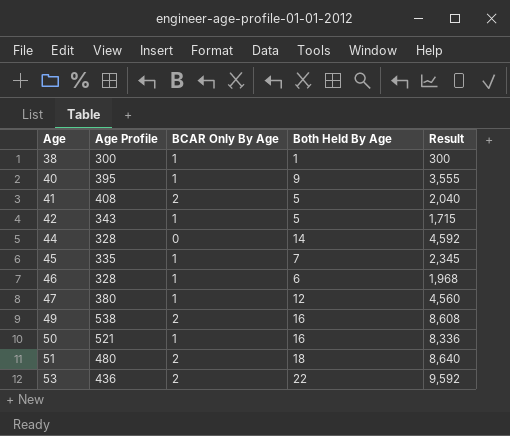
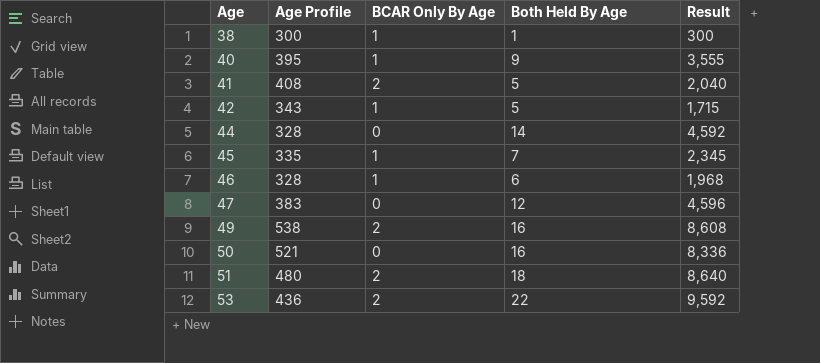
47 | Age Profile: 380 -> 383
47 | BCAR Only By Age: 1 -> 0
47 | Result: 4,560 -> 4,596
50 | BCAR Only By Age: 1 -> 0

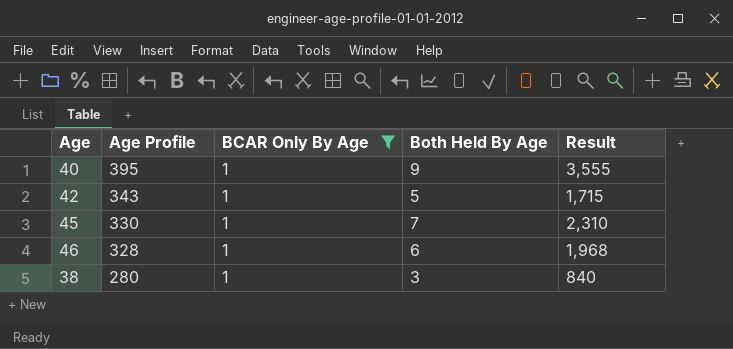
filter: none -> BCAR Only By Age = 1
row order: Age ascending -> Age Profile descending
45 | Age Profile: 335 -> 330
45 | Result: 2,345 -> 2,310
38 | Age Profile: 300 -> 280
38 | Both Held By Age: 1 -> 3
38 | Result: 300 -> 840

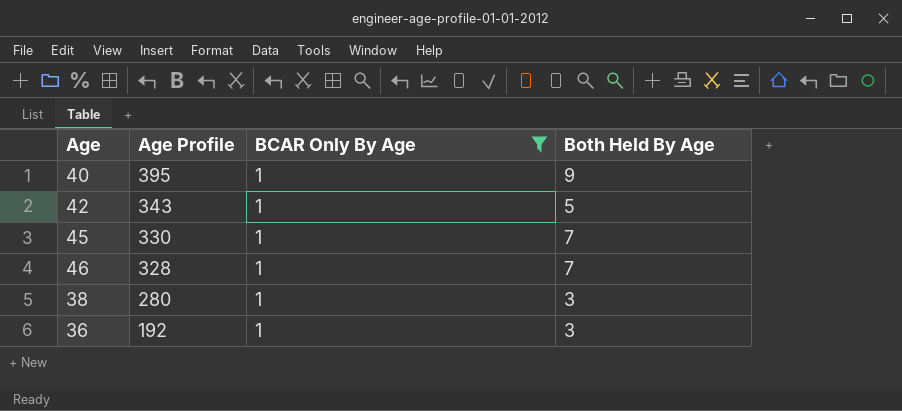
column Result | formula: [Age Profile] * [Both Held By Age] -> none
46 | Both Held By Age: 6 -> 7
row 36: none -> 192 | 1 | 3

